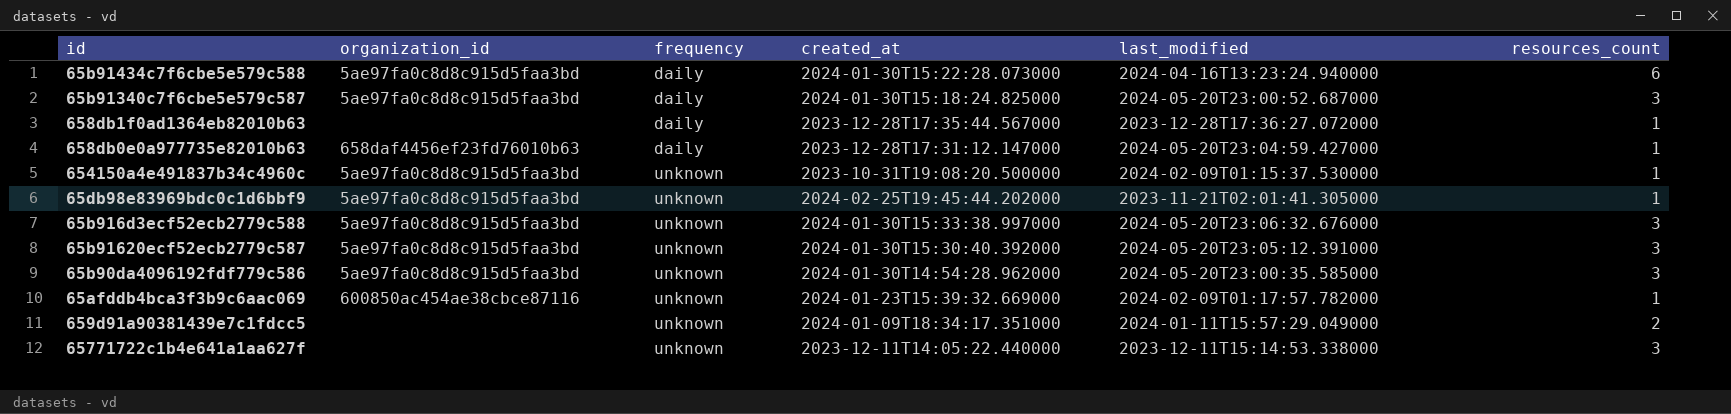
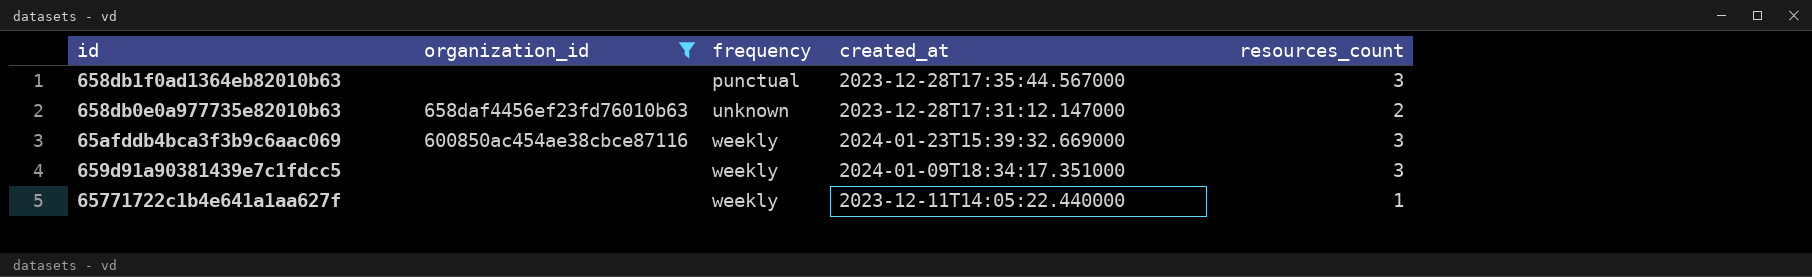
filter: none -> organization_id != 5ae97fa0c8d8c915d5faa3bd
column last_modified | position: 5 -> none
658db1f0ad1364eb82010b63 | frequency: daily -> punctual
658db1f0ad1364eb82010b63 | resources_count: 1 -> 3
658db0e0a977735e82010b63 | frequency: daily -> unknown
658db0e0a977735e82010b63 | resources_count: 1 -> 2
65afddb4bca3f3b9c6aac069 | frequency: unknown -> weekly
65afddb4bca3f3b9c6aac069 | resources_count: 1 -> 3
659d91a90381439e7c1fdcc5 | frequency: unknown -> weekly
659d91a90381439e7c1fdcc5 | resources_count: 2 -> 3
65771722c1b4e641a1aa627f | frequency: unknown -> weekly
65771722c1b4e641a1aa627f | resources_count: 3 -> 1

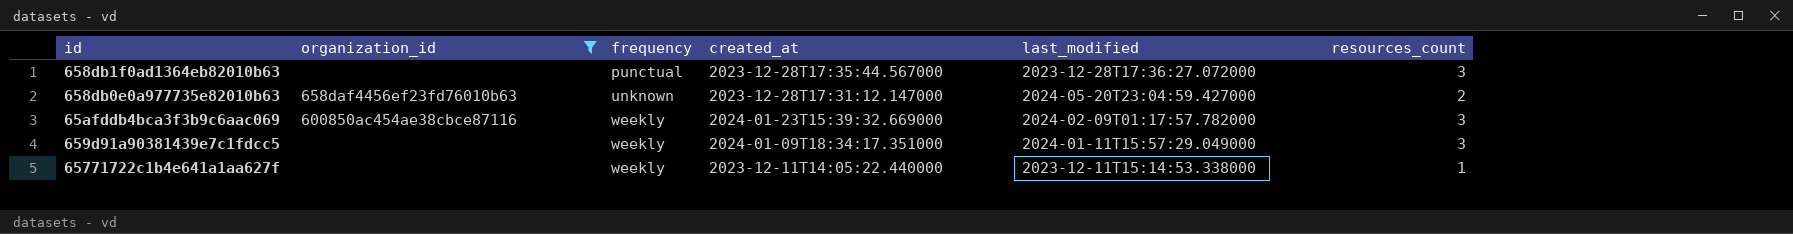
column last_modified | position: none -> 5

